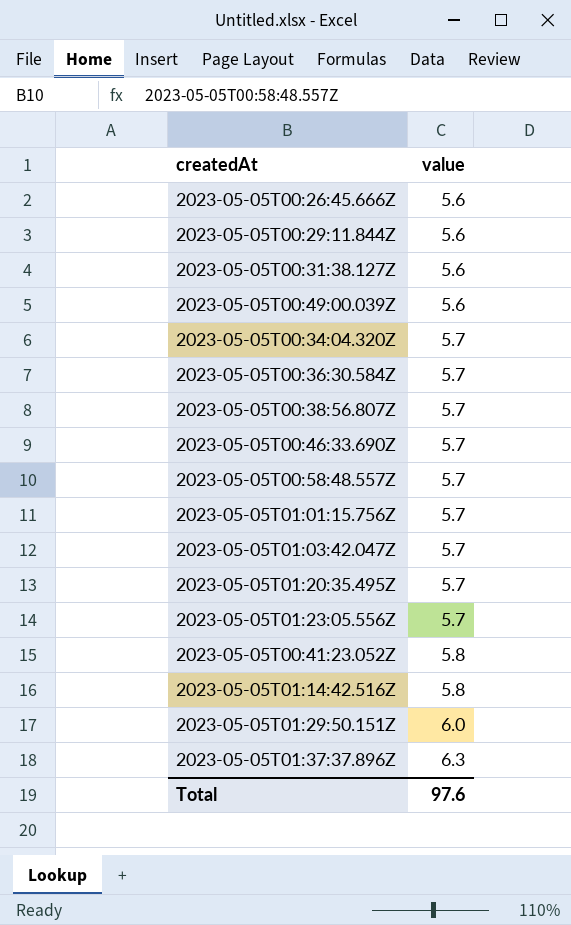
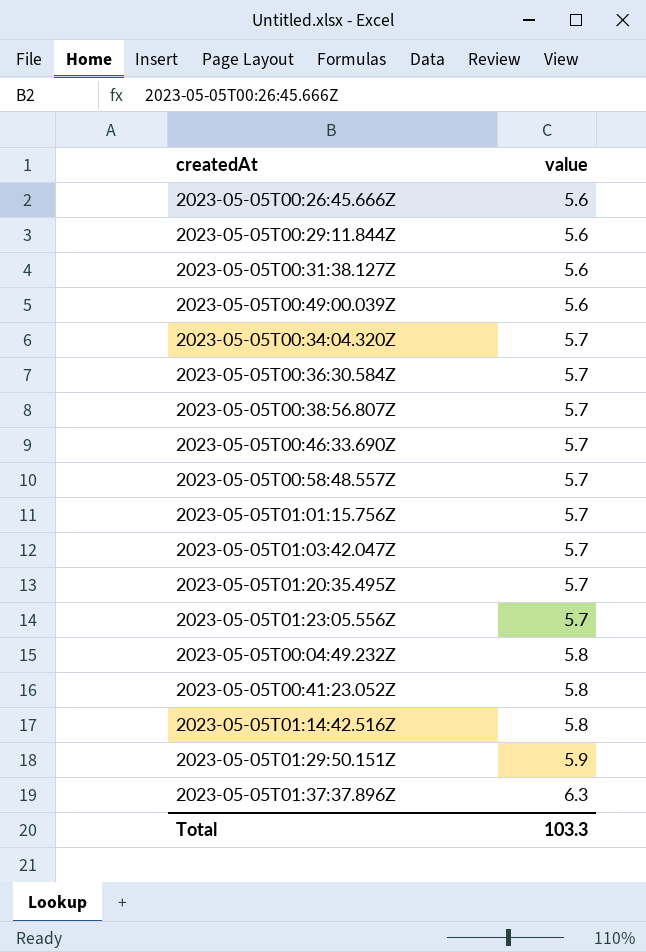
row 2023-05-05T00:04:49.232Z: none -> 5.8
2023-05-05T01:29:50.151Z | value: 6.0 -> 5.9
Total | value: 97.6 -> 103.3

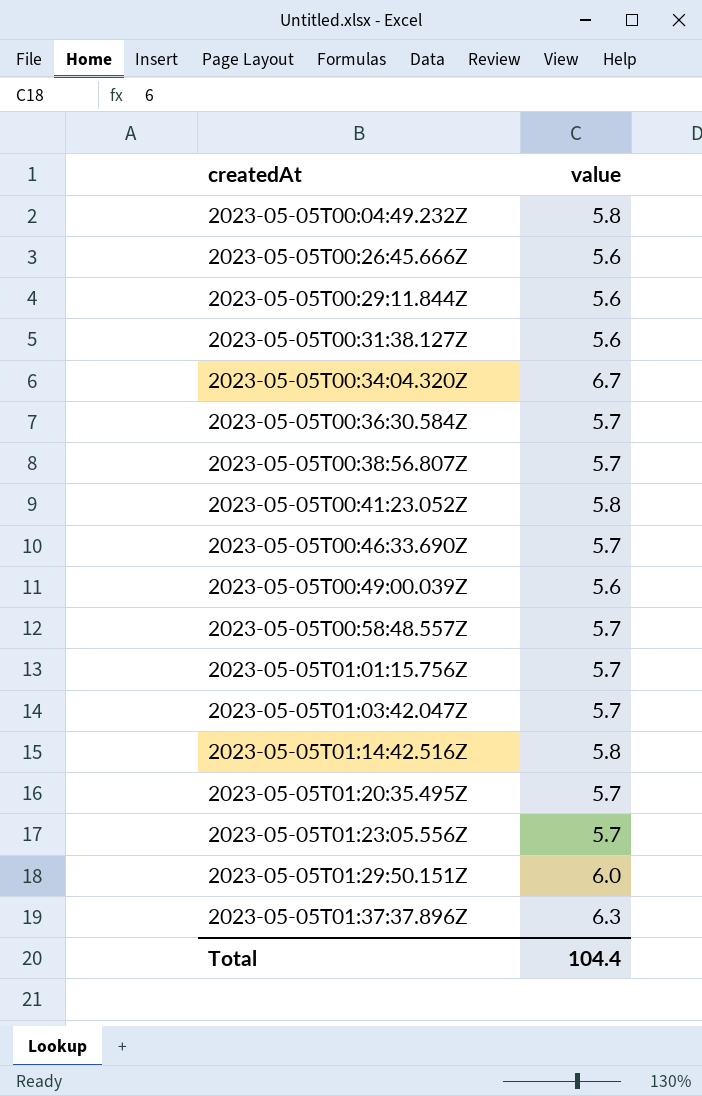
row order: value ascending -> createdAt ascending
2023-05-05T00:34:04.320Z | value: 5.7 -> 6.7
2023-05-05T01:29:50.151Z | value: 5.9 -> 6.0
Total | value: 103.3 -> 104.4

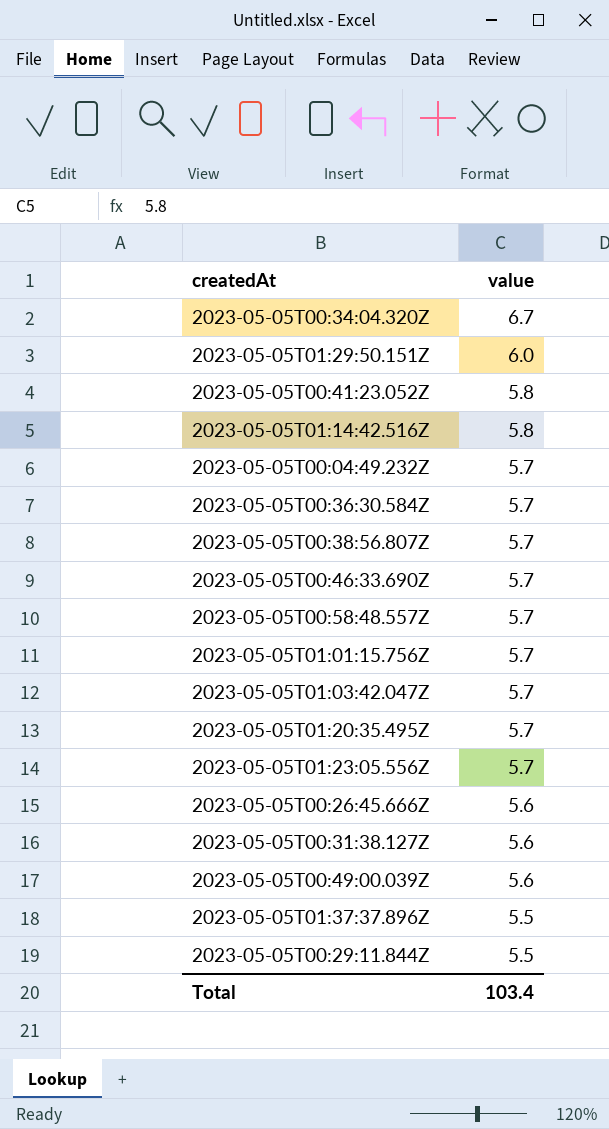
row order: createdAt ascending -> value descending
2023-05-05T00:04:49.232Z | value: 5.8 -> 5.7
2023-05-05T01:37:37.896Z | value: 6.3 -> 5.5
2023-05-05T00:29:11.844Z | value: 5.6 -> 5.5
Total | value: 104.4 -> 103.4

